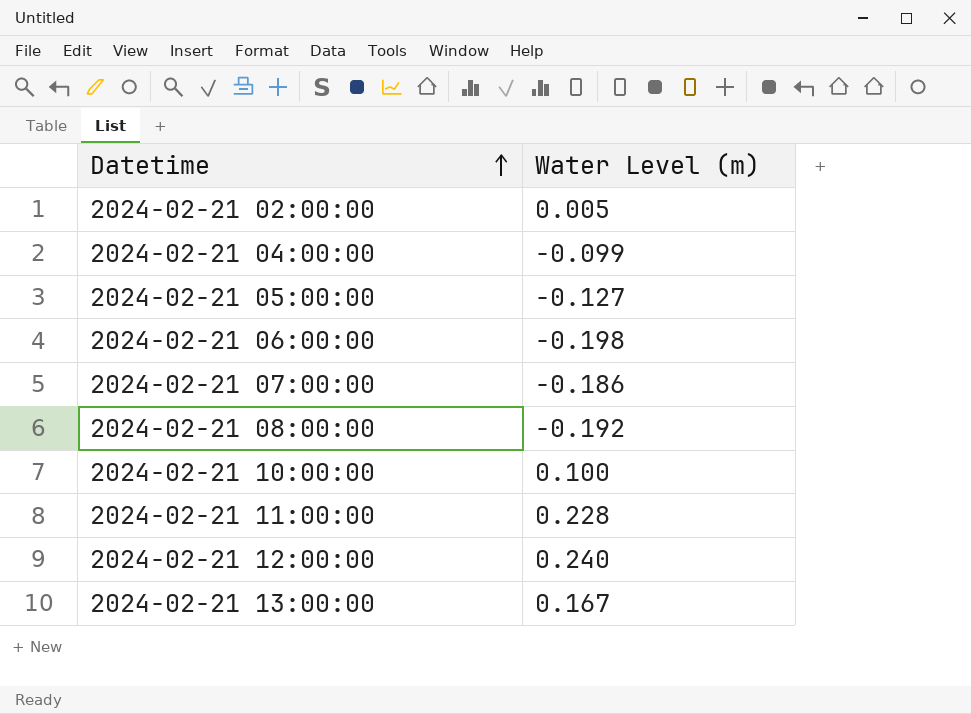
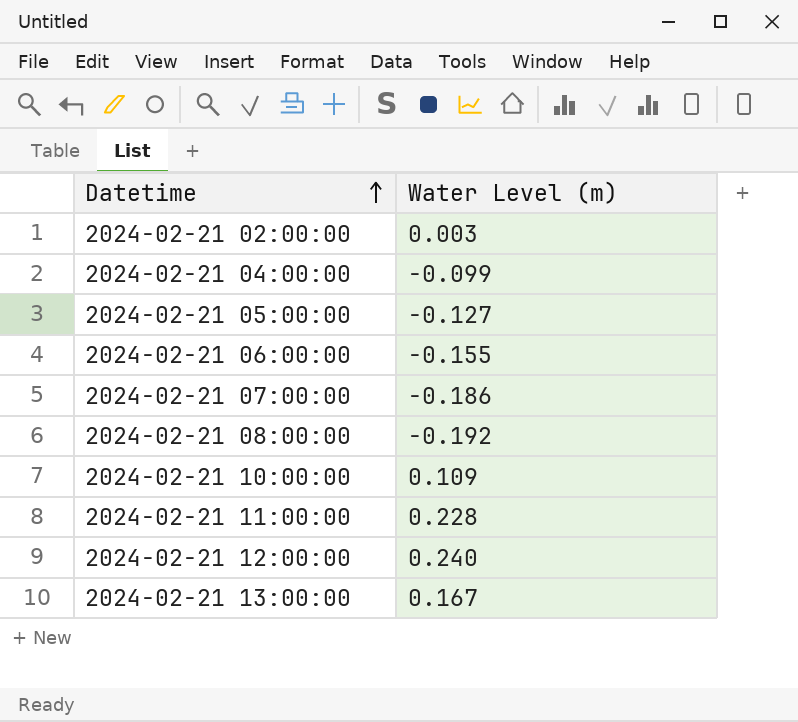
2024-02-21 02:00:00 | Water Level (m): 0.005 -> 0.003
2024-02-21 06:00:00 | Water Level (m): -0.198 -> -0.155
2024-02-21 10:00:00 | Water Level (m): 0.100 -> 0.109

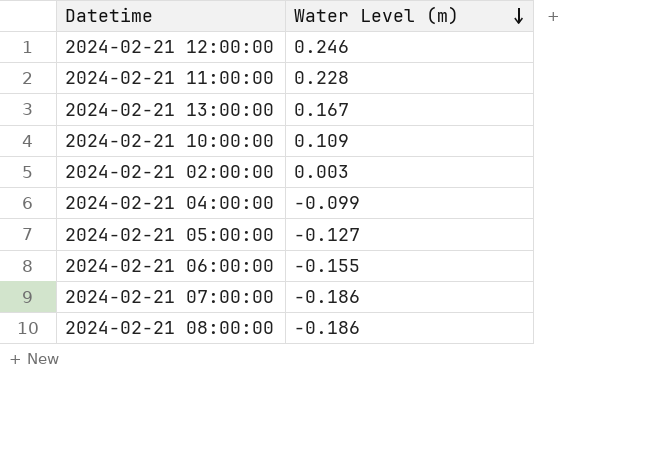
row order: Datetime ascending -> Water Level (m) descending
2024-02-21 12:00:00 | Water Level (m): 0.240 -> 0.246
2024-02-21 08:00:00 | Water Level (m): -0.192 -> -0.186

